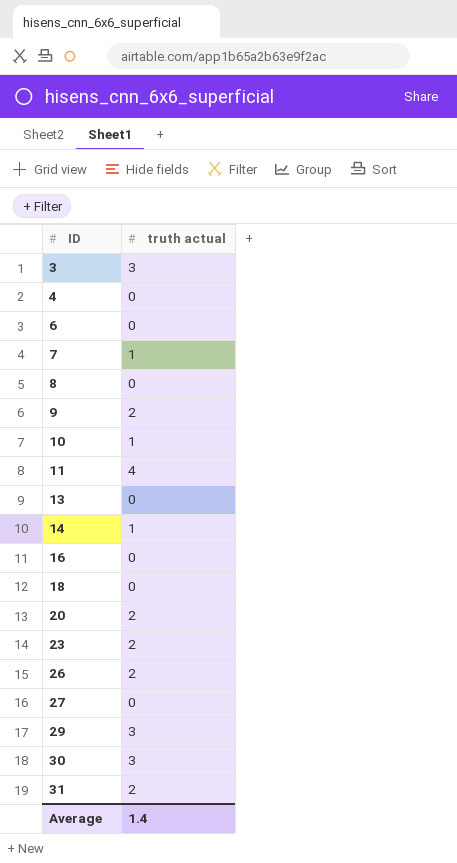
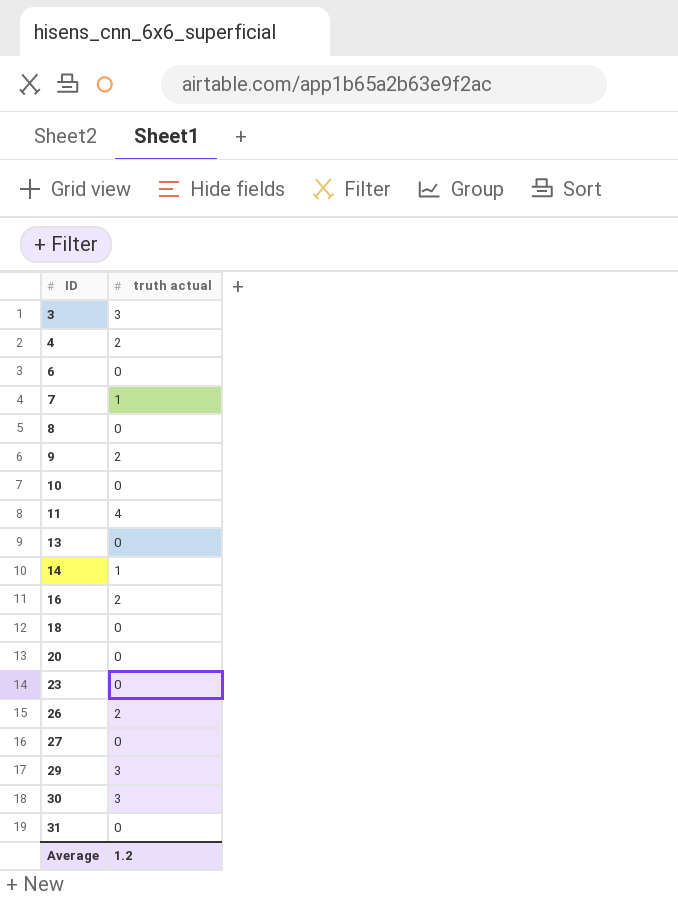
4 | truth actual: 0 -> 2
10 | truth actual: 1 -> 0
16 | truth actual: 0 -> 2
20 | truth actual: 2 -> 0
23 | truth actual: 2 -> 0
31 | truth actual: 2 -> 0
Average | truth actual: 1.4 -> 1.2

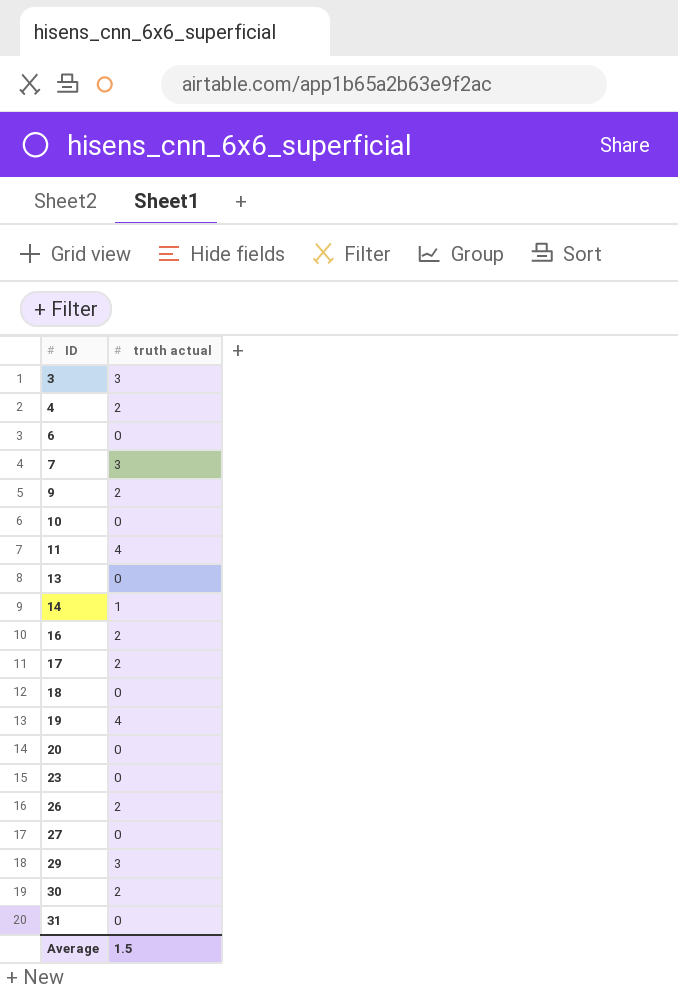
row 8: 0 -> none
7 | truth actual: 1 -> 3
row 17: none -> 2
row 19: none -> 4
30 | truth actual: 3 -> 2
Average | truth actual: 1.2 -> 1.5

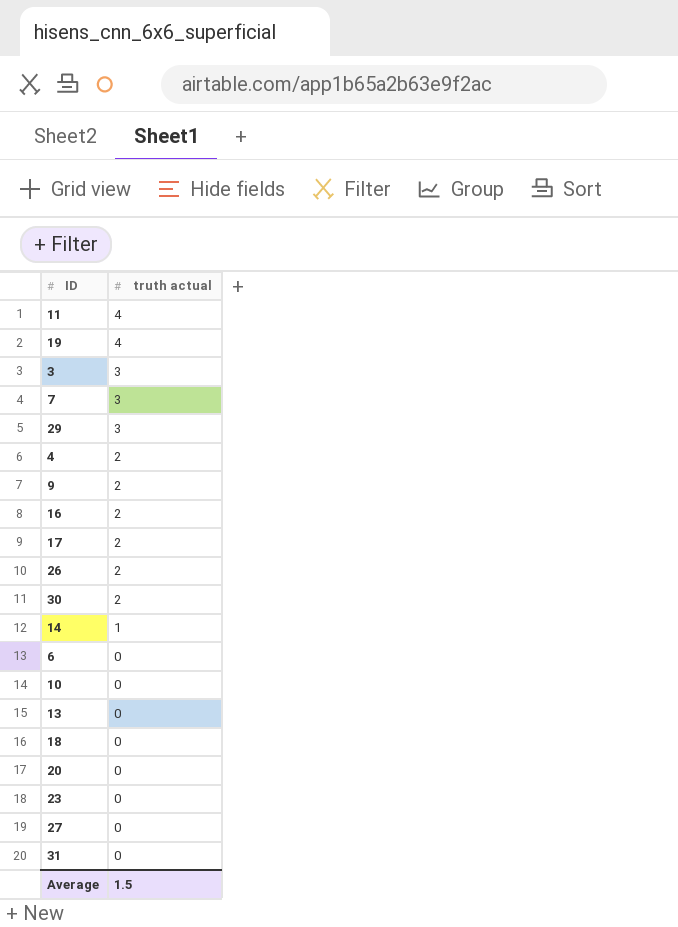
row order: ID ascending -> truth actual descending

